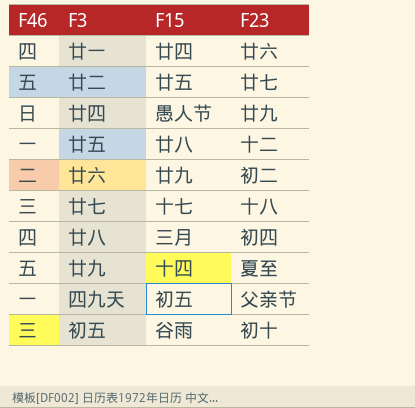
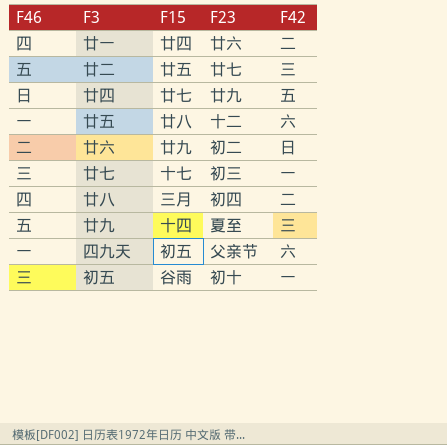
column F42 | position: none -> 5
廿四 | F15: 愚人节 -> 廿七
廿七 | F23: 十八 -> 初三

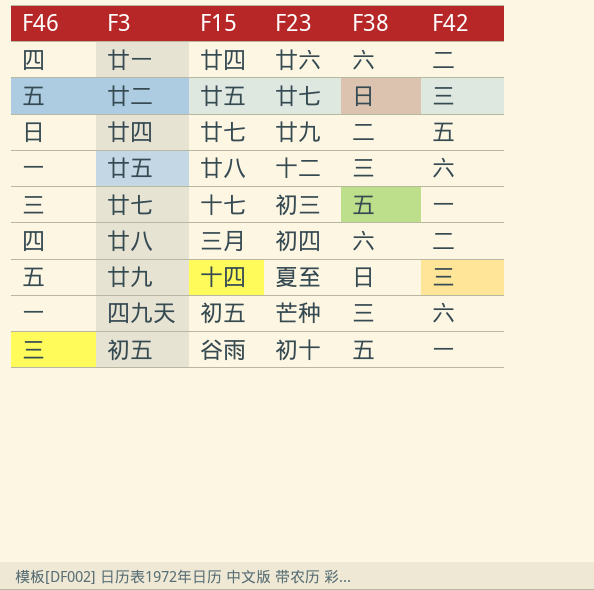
column F38 | position: none -> 5
row 廿六: 二 | 廿九 | 初二 | 日 -> none
四九天 | F23: 父亲节 -> 芒种

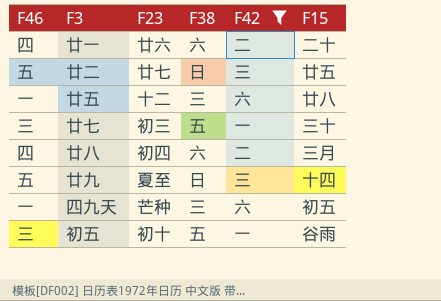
filter: none -> F42 != 五
column F15 | position: 3 -> 6
廿一 | F15: 廿四 -> 二十
廿七 | F15: 十七 -> 三十

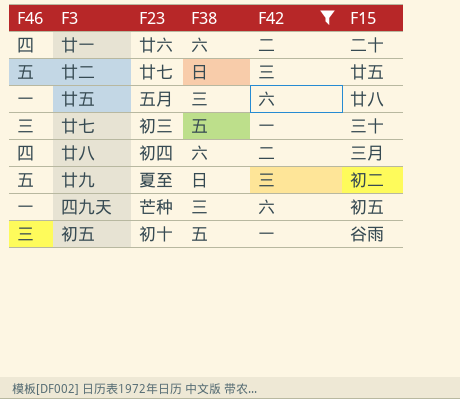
廿五 | F23: 十二 -> 五月
廿九 | F15: 十四 -> 初二

